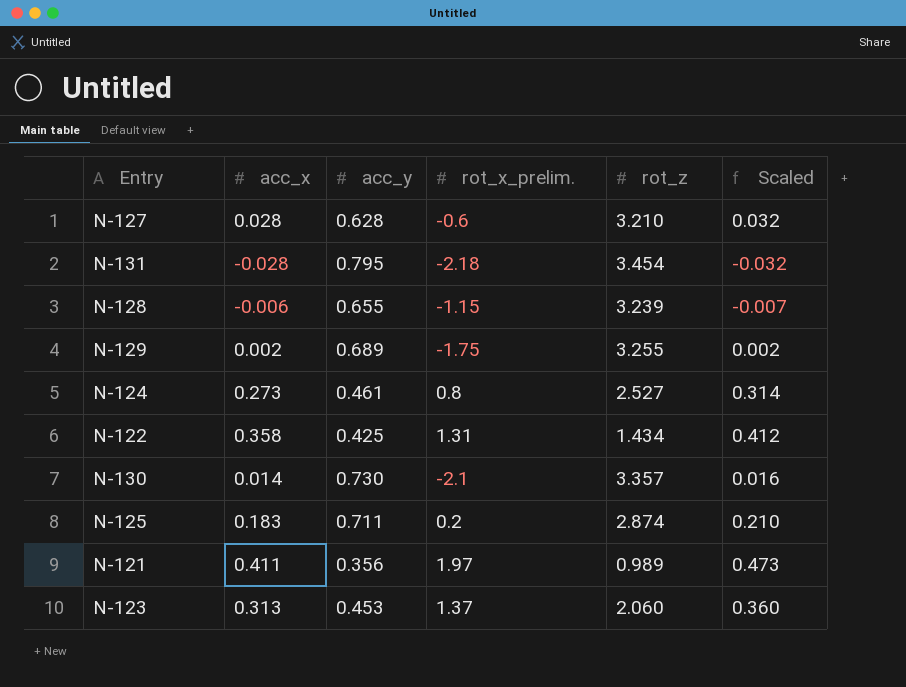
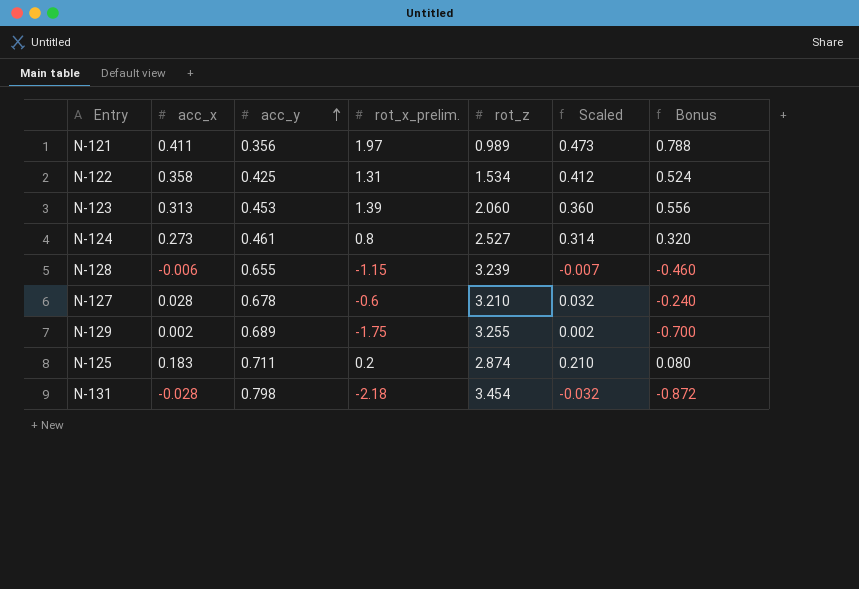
row order: none -> acc_y ascending
column Bonus | formula: none -> [rot_x_prelim.] * 0.4
row N-130: 0.014 | 0.730 | -2.1 | 3.357 | 0.016 -> none
N-122 | rot_z: 1.434 -> 1.534
N-123 | rot_x_prelim.: 1.37 -> 1.39
N-127 | acc_y: 0.628 -> 0.678
N-131 | acc_y: 0.795 -> 0.798

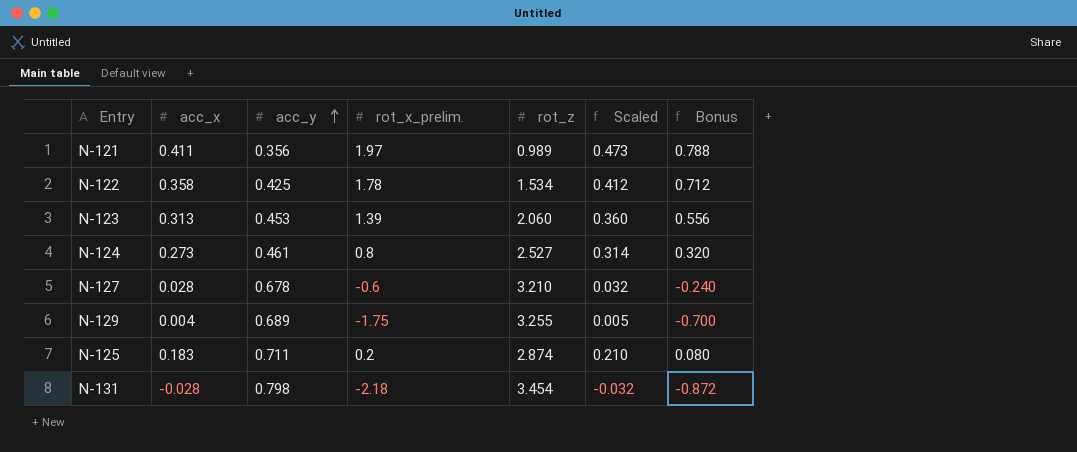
row N-128: -0.006 | 0.655 | -1.15 | 3.239 | -0.007 | -0.460 -> none
N-122 | rot_x_prelim.: 1.31 -> 1.78
N-122 | Bonus: 0.524 -> 0.712
N-129 | acc_x: 0.002 -> 0.004
N-129 | Scaled: 0.002 -> 0.005

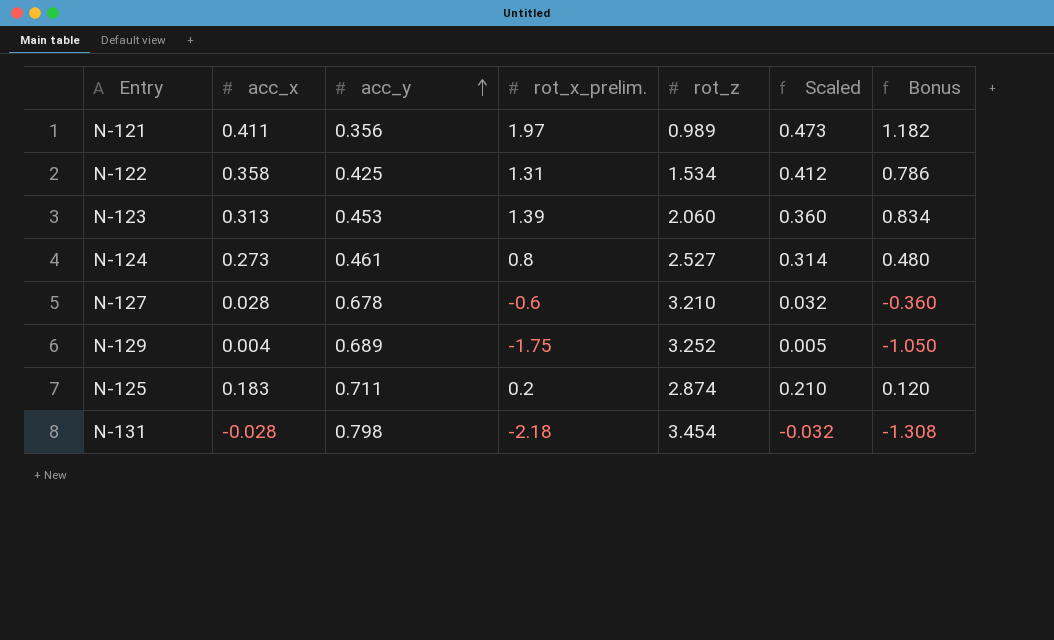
column Bonus | formula: [rot_x_prelim.] * 0.4 -> [rot_x_prelim.] * 0.6
N-122 | rot_x_prelim.: 1.78 -> 1.31
N-129 | rot_z: 3.255 -> 3.252

